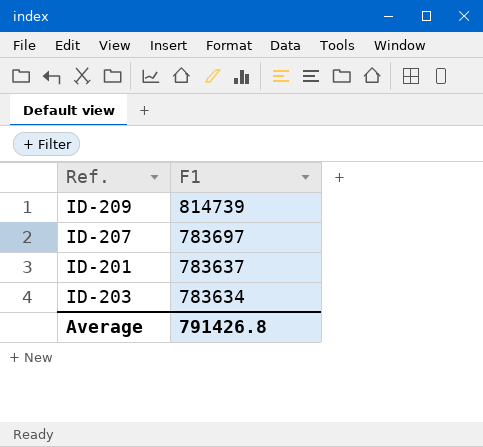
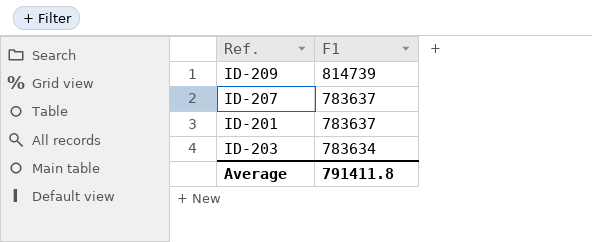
ID-207 | F1: 783697 -> 783637
Average | F1: 791426.8 -> 791411.8

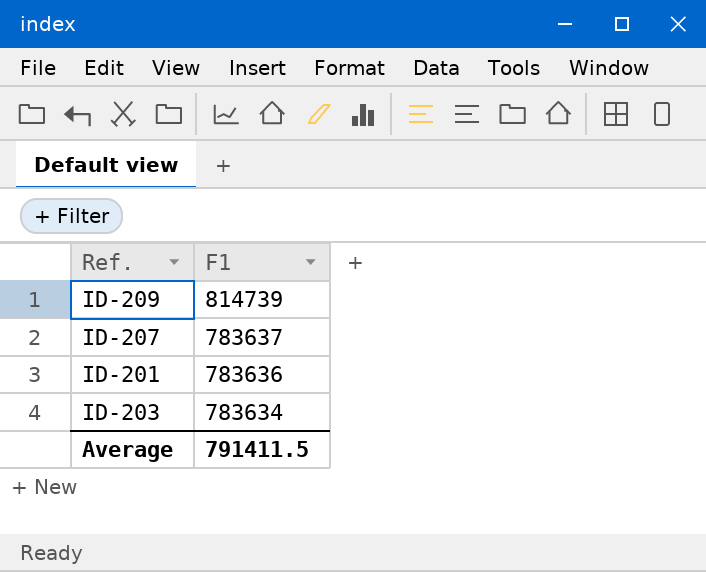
ID-201 | F1: 783637 -> 783636
Average | F1: 791411.8 -> 791411.5

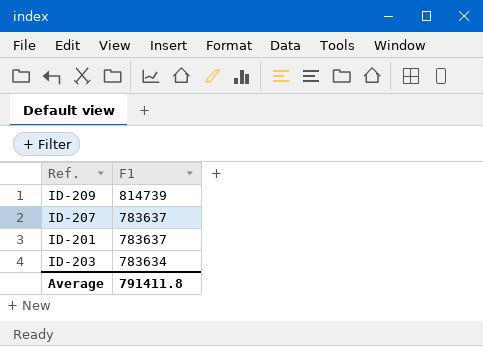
ID-201 | F1: 783636 -> 783637
Average | F1: 791411.5 -> 791411.8

